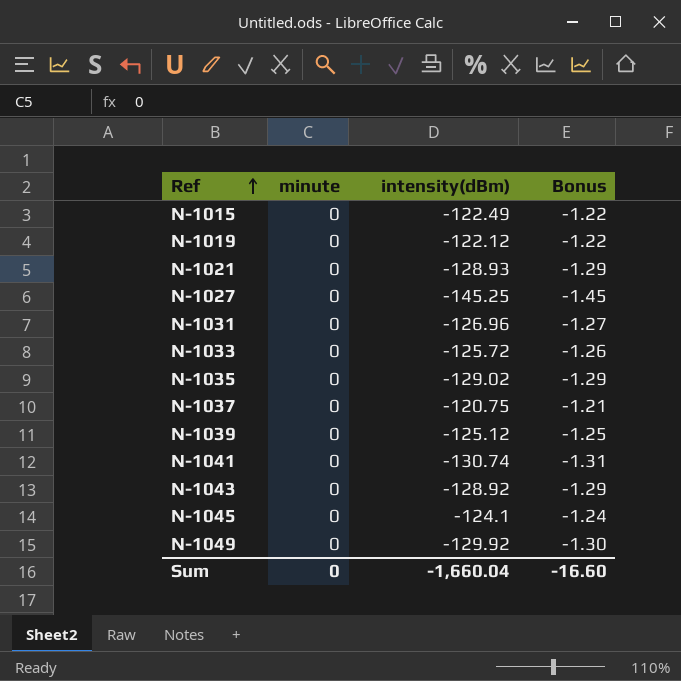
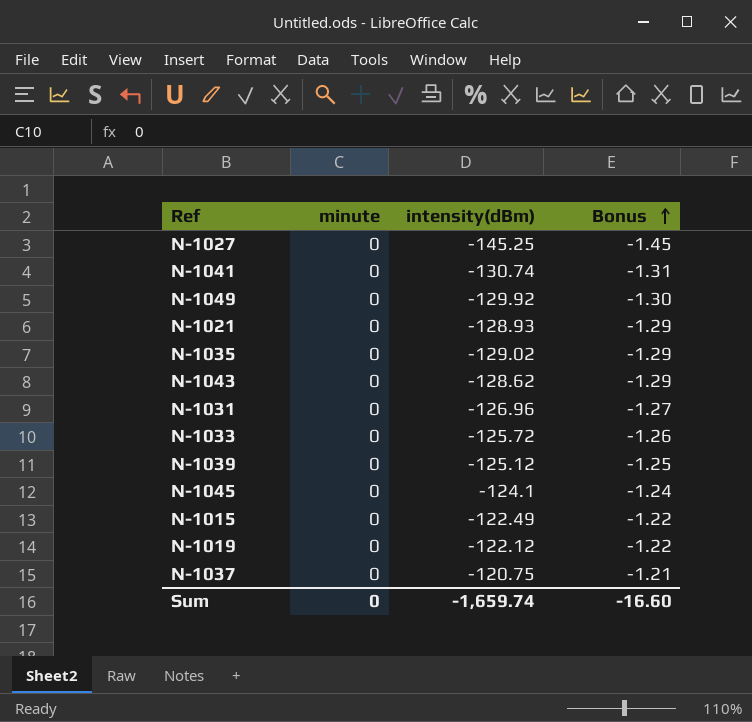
row order: Ref ascending -> Bonus ascending
N-1043 | intensity(dBm): -128.92 -> -128.62
Sum | intensity(dBm): -1,660.04 -> -1,659.74

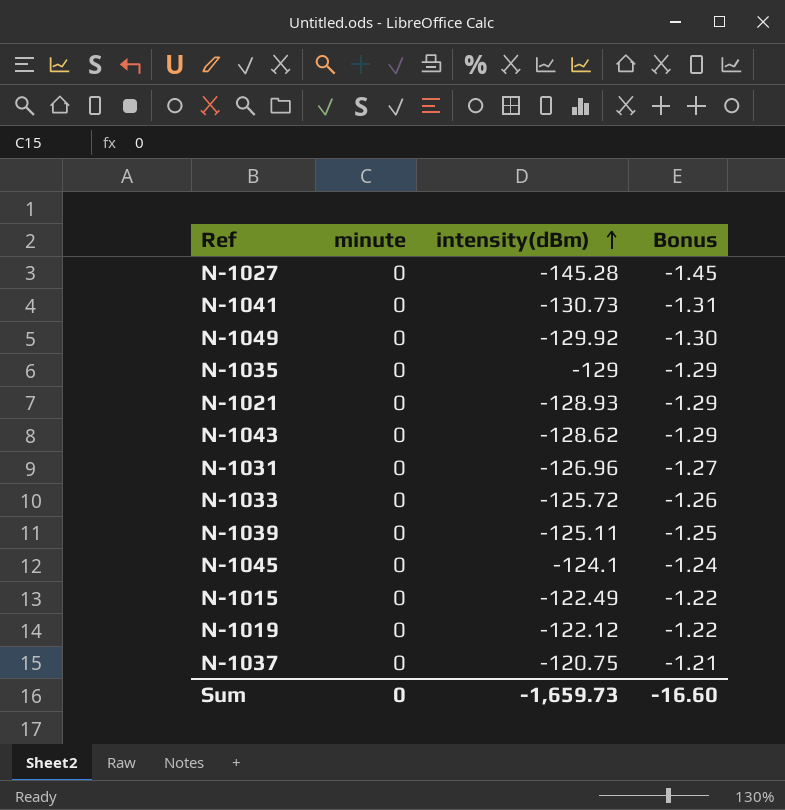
row order: Bonus ascending -> intensity(dBm) ascending
N-1027 | intensity(dBm): -145.25 -> -145.28
N-1041 | intensity(dBm): -130.74 -> -130.73
N-1035 | intensity(dBm): -129.02 -> -129
N-1039 | intensity(dBm): -125.12 -> -125.11
Sum | intensity(dBm): -1,659.74 -> -1,659.73

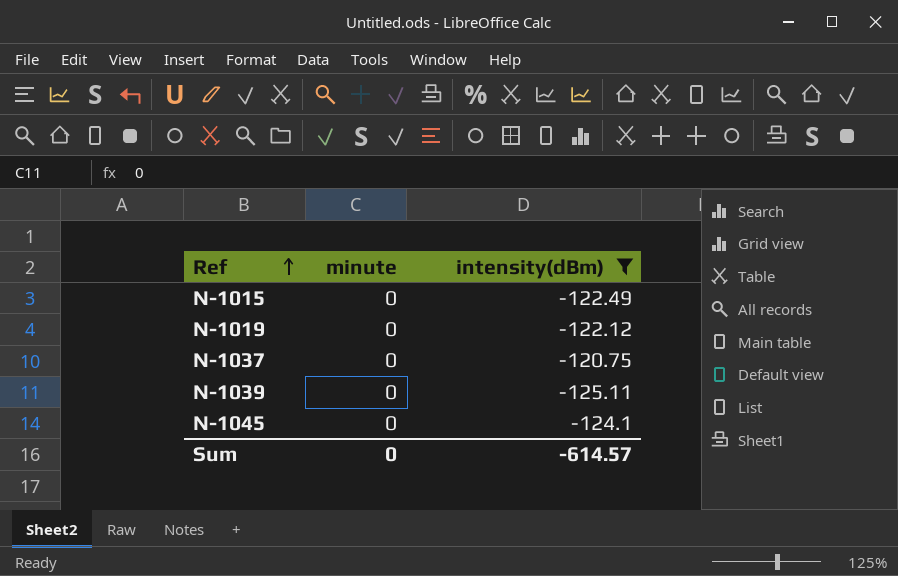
filter: none -> intensity(dBm) >= -125.11
row order: intensity(dBm) ascending -> Ref ascending
column Bonus | formula: [intensity(dBm)] * 0.01 -> none
Sum | intensity(dBm): -1,659.73 -> -614.57

